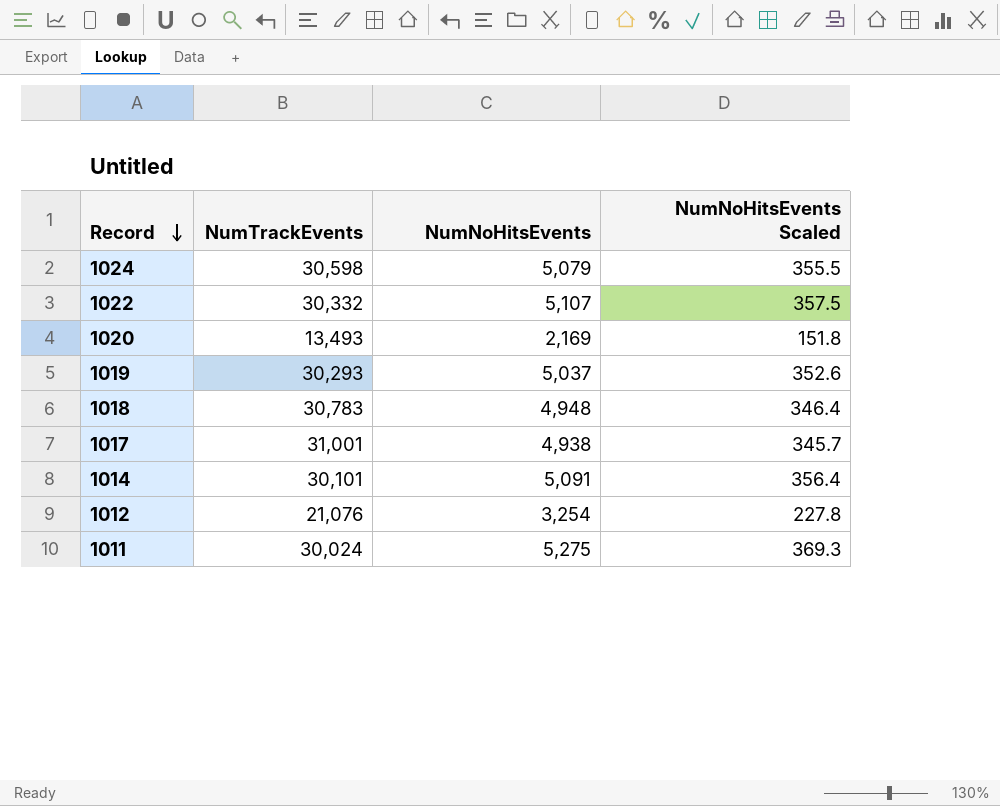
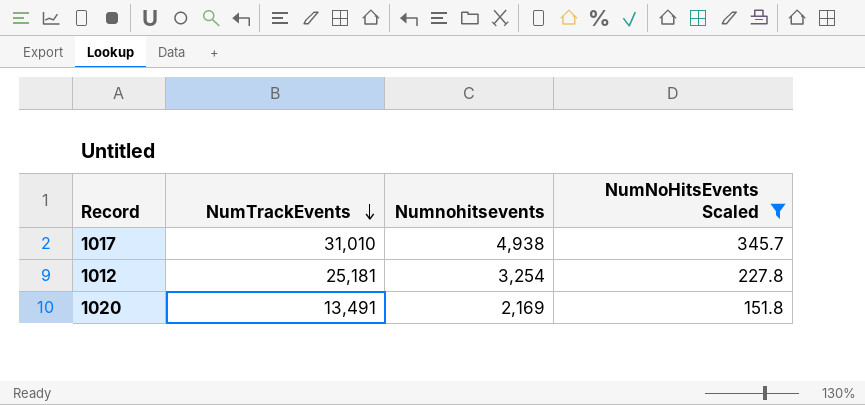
filter: none -> NumNoHitsEvents Scaled <= 345.7
row order: Record descending -> NumTrackEvents descending
column name: NumNoHitsEvents -> Numnohitsevents
1017 | NumTrackEvents: 31,001 -> 31,010
1012 | NumTrackEvents: 21,076 -> 25,181
1020 | NumTrackEvents: 13,493 -> 13,491

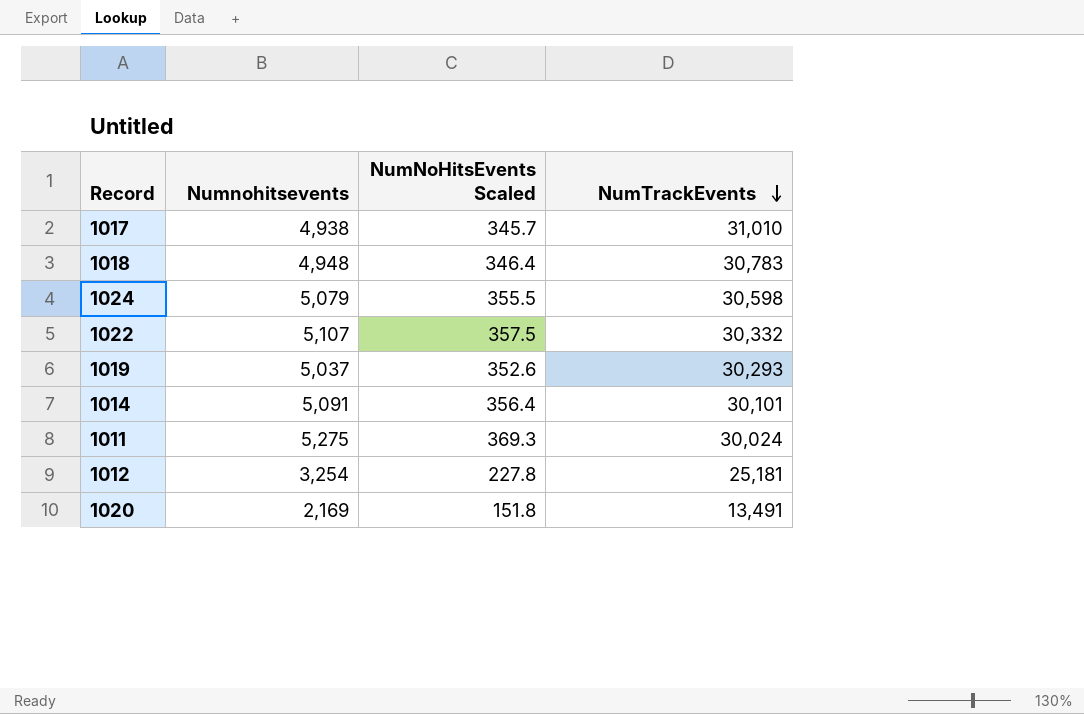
filter: NumNoHitsEvents Scaled <= 345.7 -> none
column NumTrackEvents | position: 2 -> 4

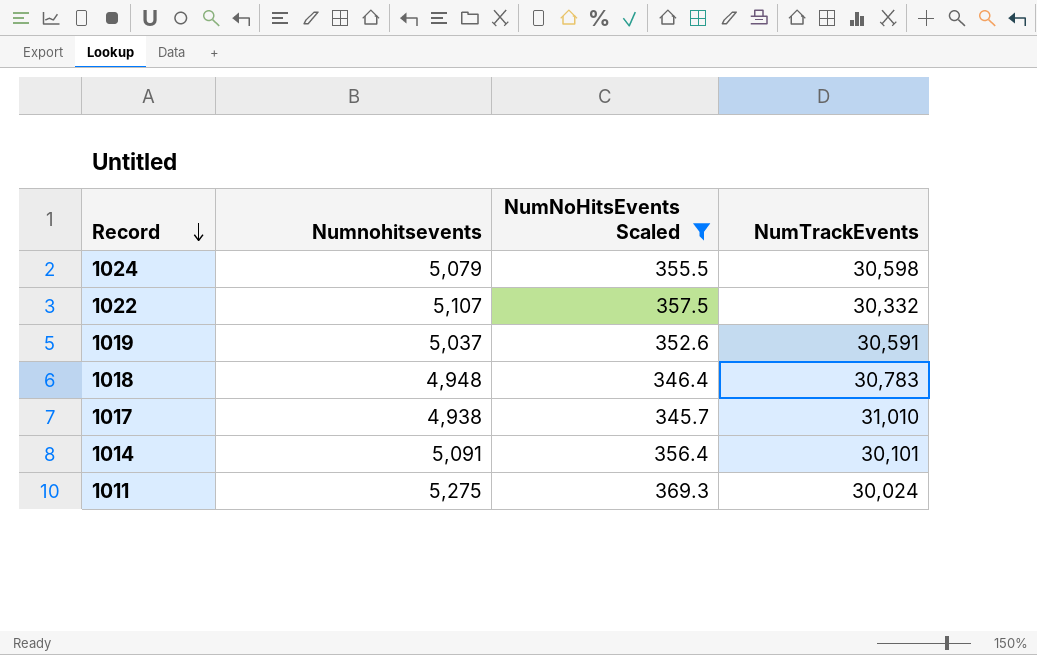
filter: none -> NumNoHitsEvents Scaled >= 345.7
row order: NumTrackEvents descending -> Record descending
1019 | NumTrackEvents: 30,293 -> 30,591

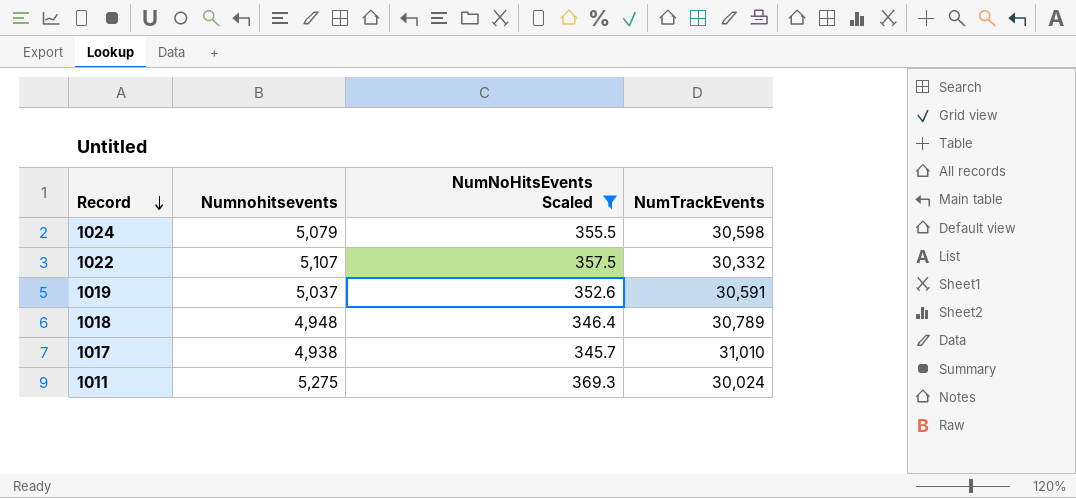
row 1014: 5,091 | 356.4 | 30,101 -> none
1018 | NumTrackEvents: 30,783 -> 30,789

